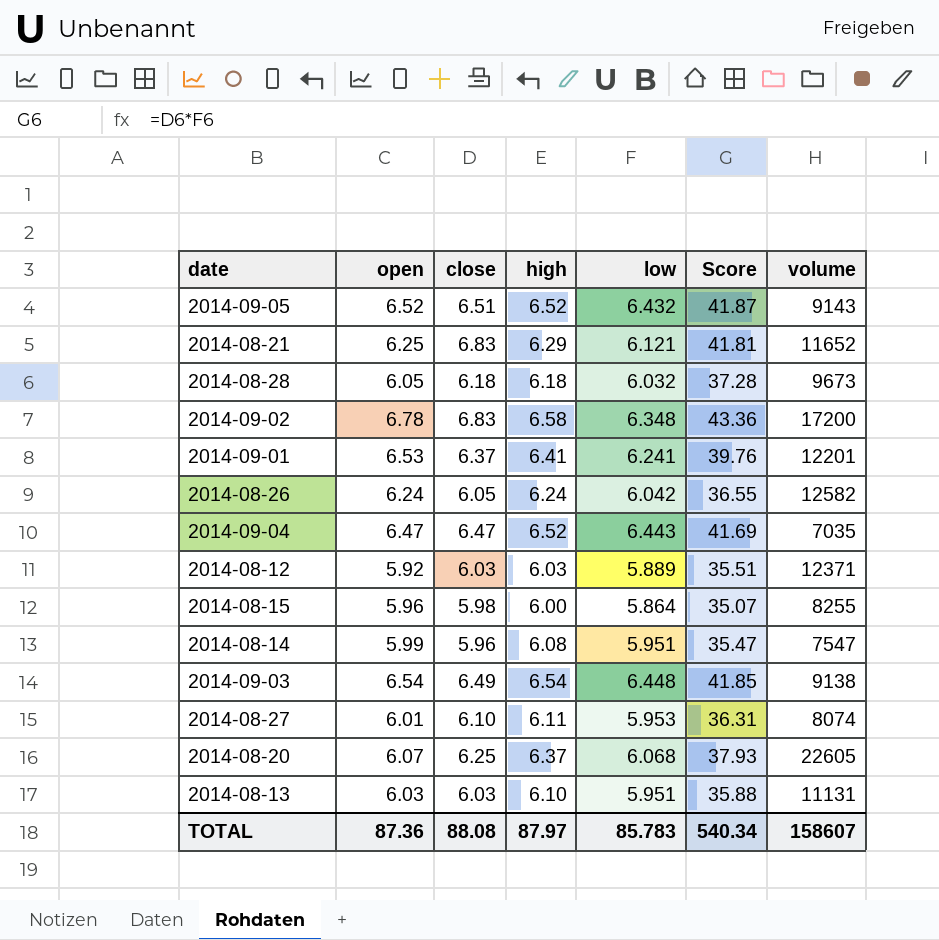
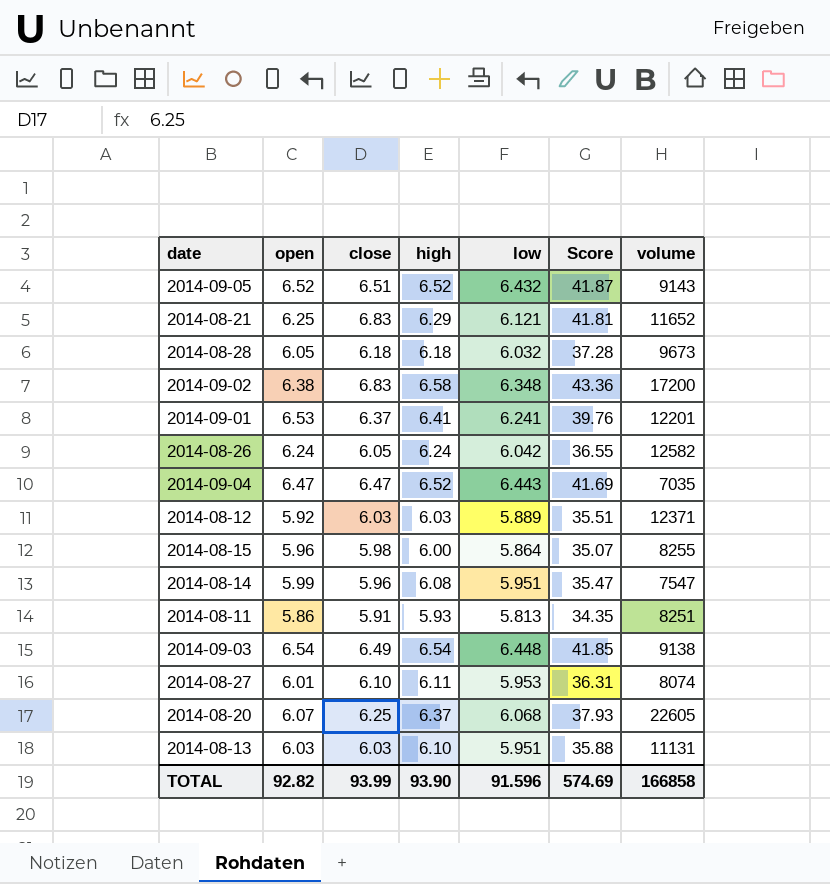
2014-09-02 | open: 6.78 -> 6.38
row 2014-08-11: none -> 5.86 | 5.91 | 5.93 | 5.813 | 34.35 | 8251
TOTAL | open: 87.36 -> 92.82
TOTAL | close: 88.08 -> 93.99
TOTAL | high: 87.97 -> 93.90
TOTAL | low: 85.783 -> 91.596
TOTAL | Score: 540.34 -> 574.69
TOTAL | volume: 158607 -> 166858

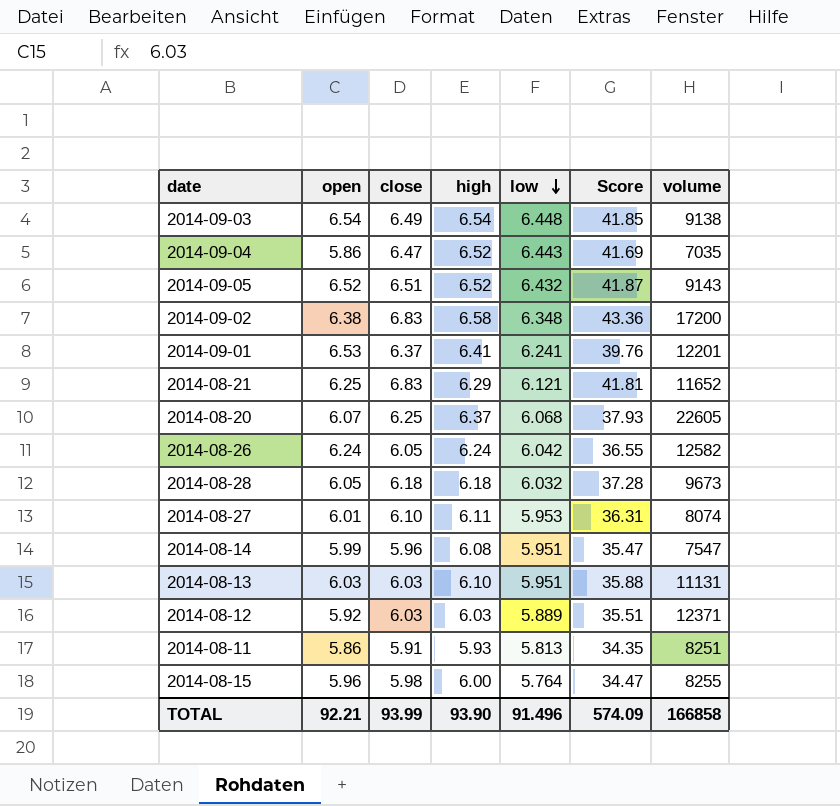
row order: none -> low descending
2014-09-04 | open: 6.47 -> 5.86
2014-08-15 | low: 5.864 -> 5.764
2014-08-15 | Score: 35.07 -> 34.47
TOTAL | open: 92.82 -> 92.21
TOTAL | low: 91.596 -> 91.496
TOTAL | Score: 574.69 -> 574.09

